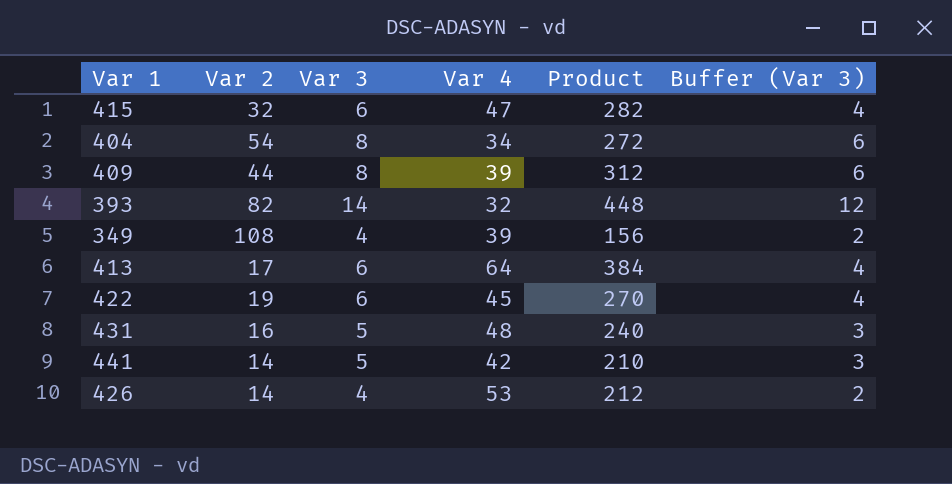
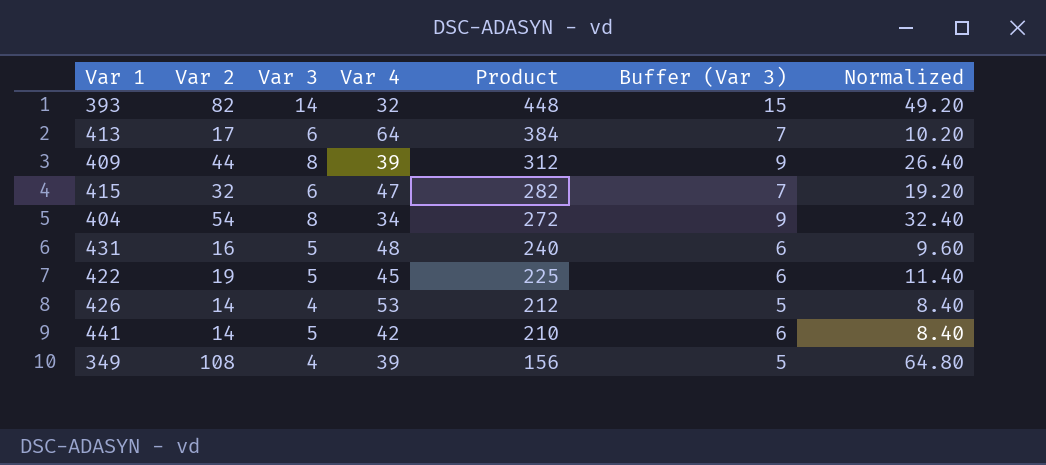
row order: none -> Product descending
column Buffer (Var 3) | formula: [Var 3] - 2 -> [Var 3] + 1
column Normalized | formula: none -> [Var 2] * 0.6
422 | Var 3: 6 -> 5
422 | Product: 270 -> 225

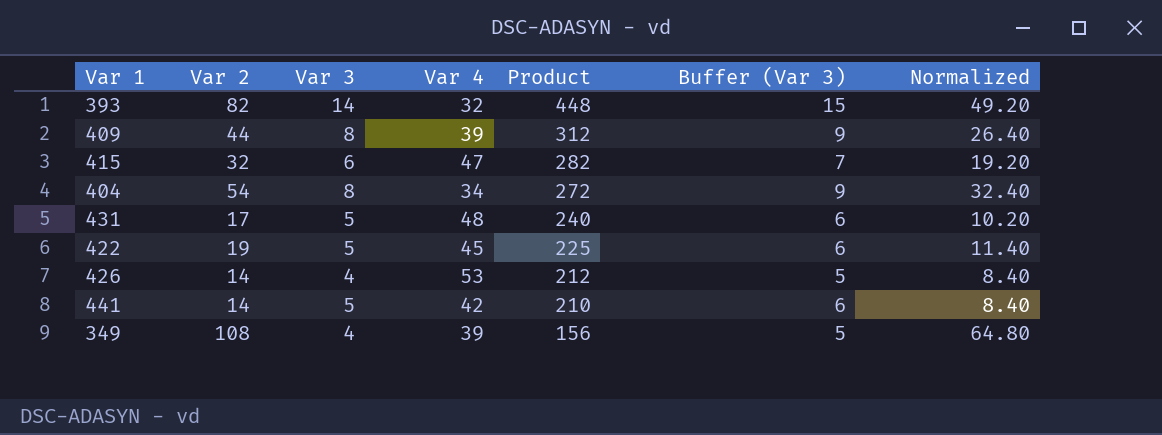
row 413: 17 | 6 | 64 | 384 | 7 | 10.20 -> none
431 | Var 2: 16 -> 17
431 | Normalized: 9.60 -> 10.20

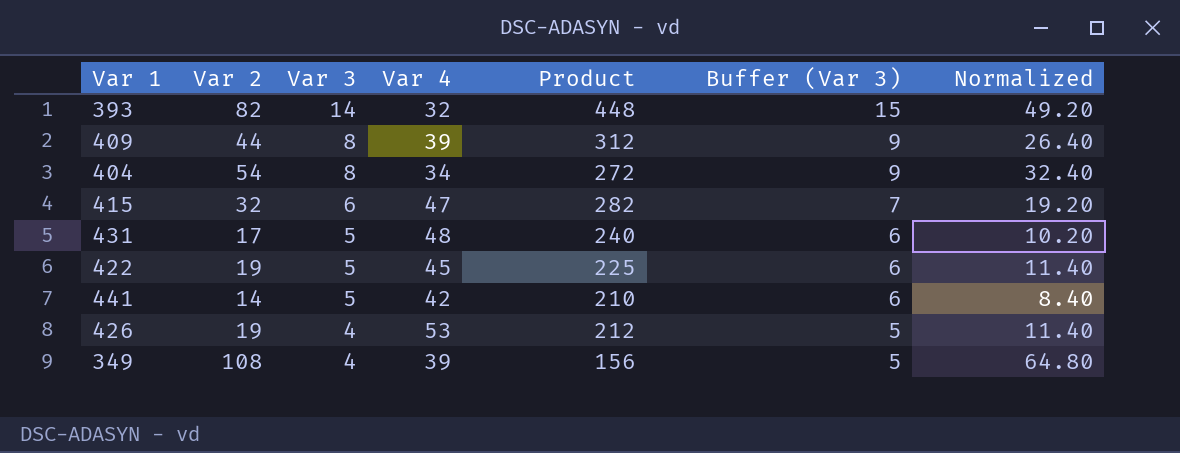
row order: Product descending -> Var 3 descending
426 | Var 2: 14 -> 19
426 | Normalized: 8.40 -> 11.40

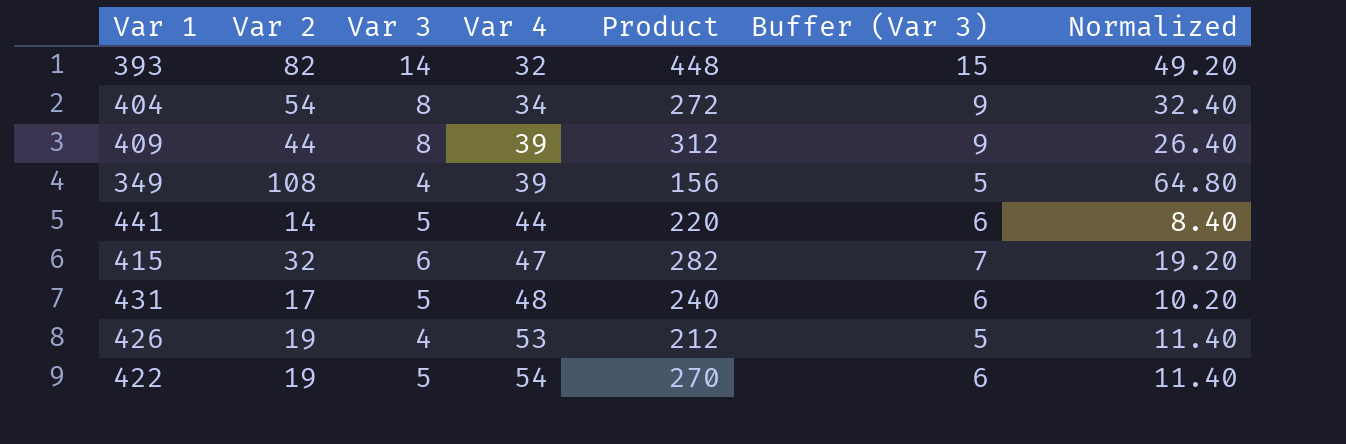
row order: Var 3 descending -> Var 4 ascending
441 | Var 4: 42 -> 44
441 | Product: 210 -> 220
422 | Var 4: 45 -> 54
422 | Product: 225 -> 270

